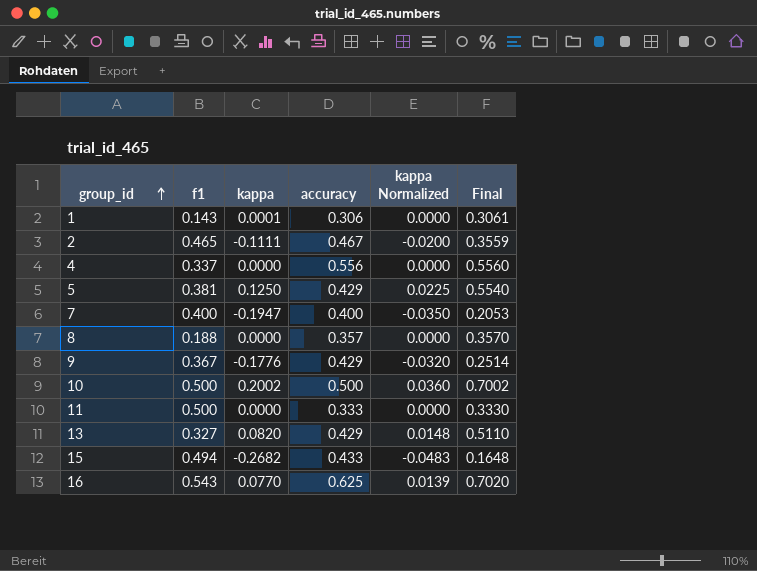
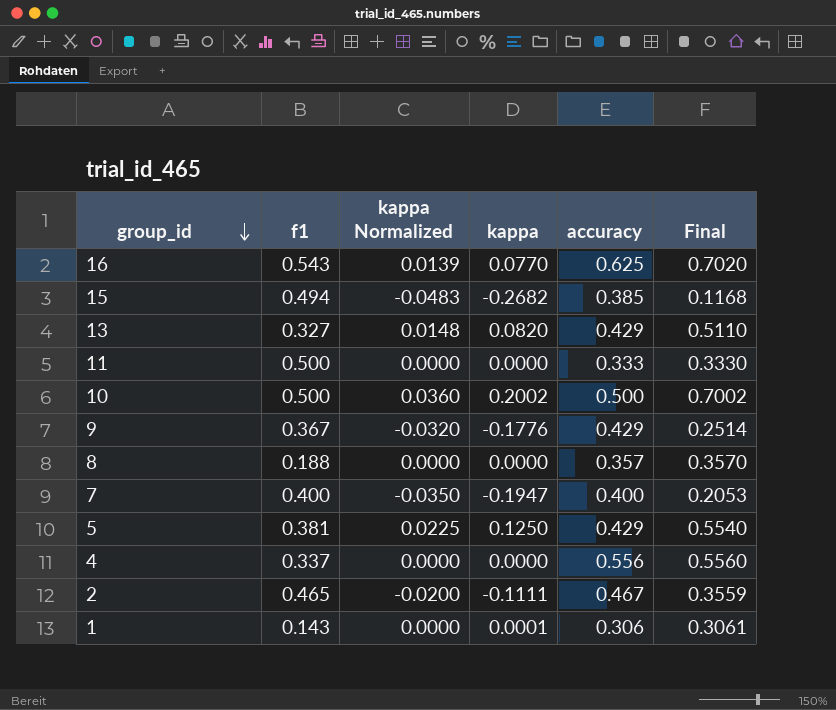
row order: group_id ascending -> group_id descending
column kappa Normalized | position: 5 -> 3
15 | accuracy: 0.433 -> 0.385
15 | Final: 0.1648 -> 0.1168

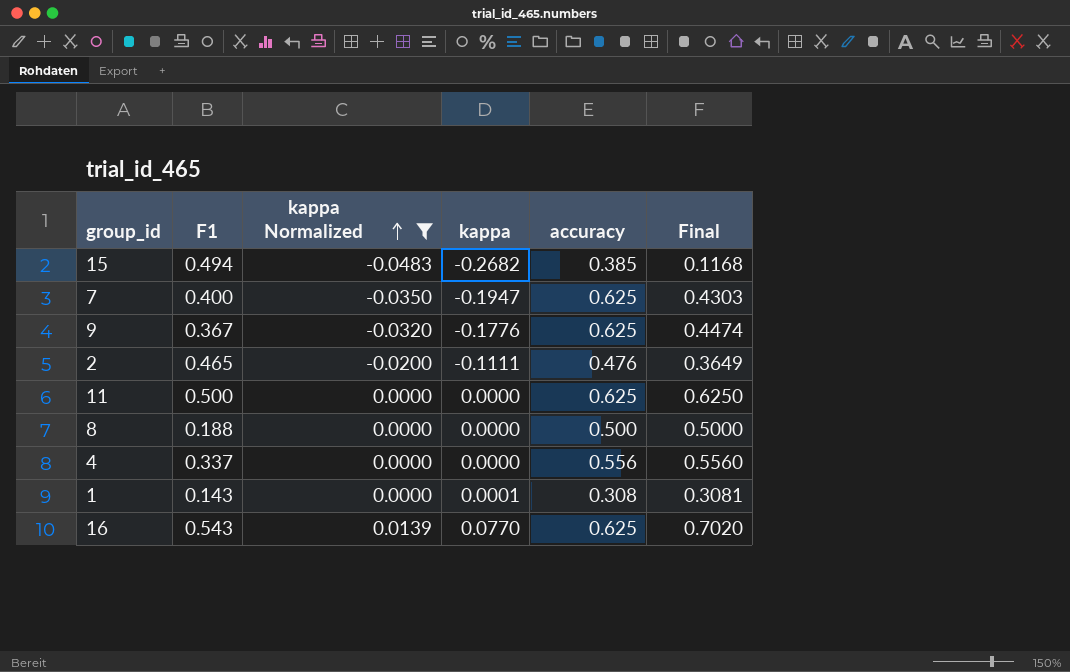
filter: none -> kappa Normalized <= 0.0139
row order: group_id descending -> kappa Normalized ascending
column name: f1 -> F1
7 | accuracy: 0.400 -> 0.625
7 | Final: 0.2053 -> 0.4303
9 | accuracy: 0.429 -> 0.625
9 | Final: 0.2514 -> 0.4474
2 | accuracy: 0.467 -> 0.476
2 | Final: 0.3559 -> 0.3649
11 | accuracy: 0.333 -> 0.625
11 | Final: 0.3330 -> 0.6250
8 | accuracy: 0.357 -> 0.500
8 | Final: 0.3570 -> 0.5000
1 | accuracy: 0.306 -> 0.308
1 | Final: 0.3061 -> 0.3081

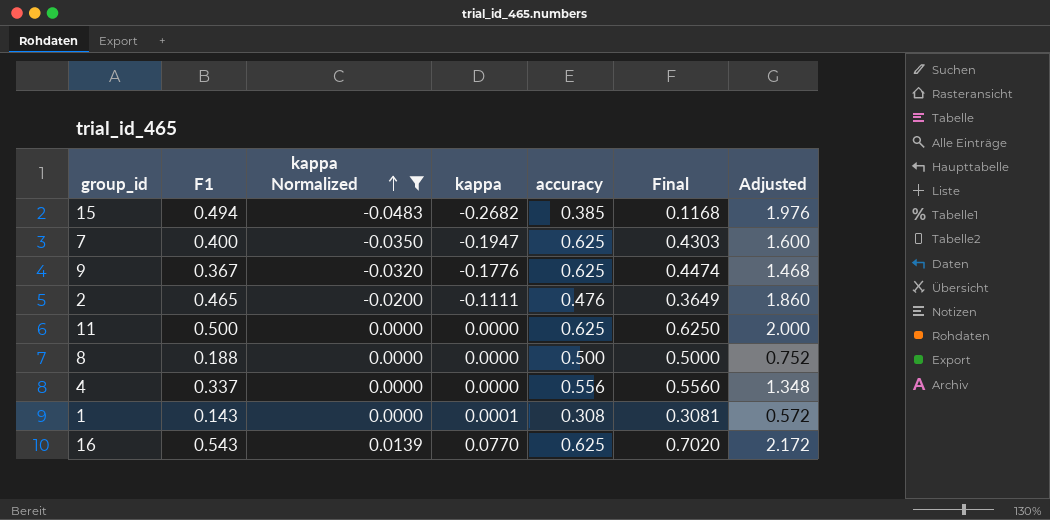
column Adjusted | formula: none -> [F1] * 4

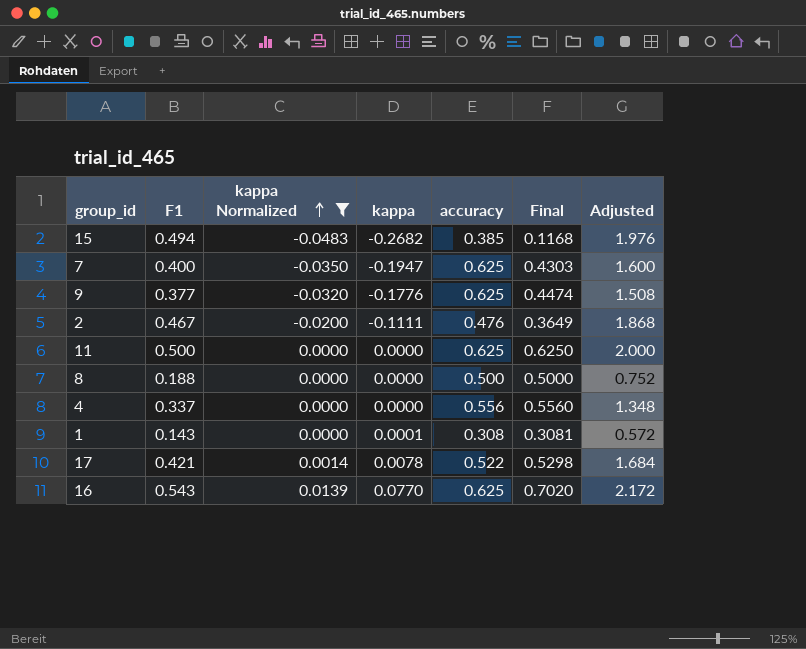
9 | F1: 0.367 -> 0.377
9 | Adjusted: 1.468 -> 1.508
2 | F1: 0.465 -> 0.467
2 | Adjusted: 1.860 -> 1.868
row 17: none -> 0.421 | 0.0014 | 0.0078 | 0.522 | 0.5298 | 1.684

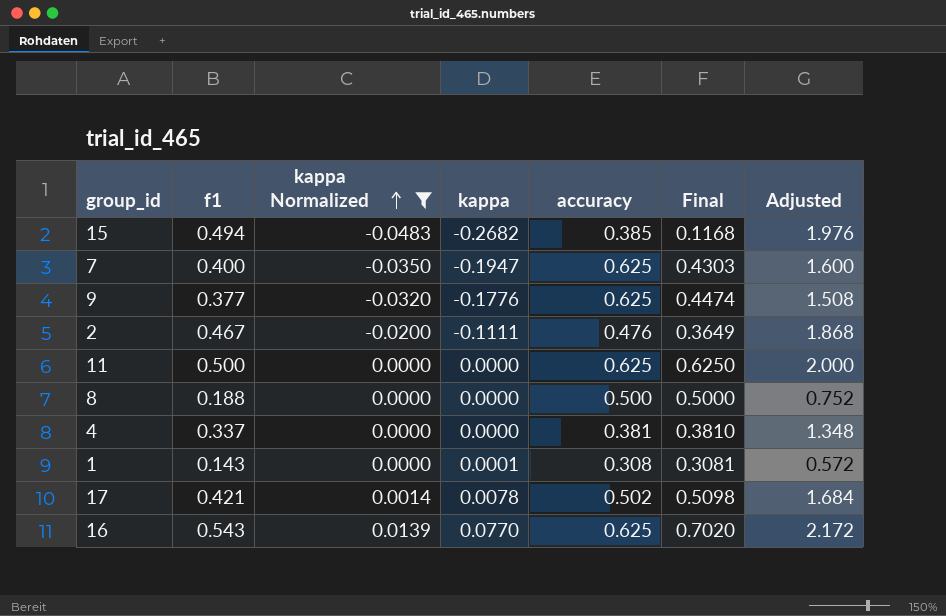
column name: F1 -> f1
4 | accuracy: 0.556 -> 0.381
4 | Final: 0.5560 -> 0.3810
17 | accuracy: 0.522 -> 0.502
17 | Final: 0.5298 -> 0.5098

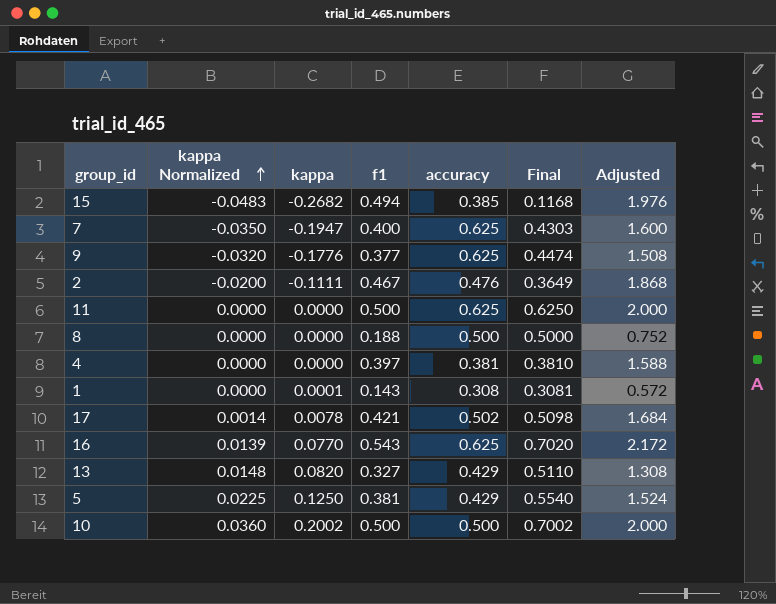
filter: kappa Normalized <= 0.0139 -> none
column f1 | position: 2 -> 4
4 | f1: 0.337 -> 0.397
4 | Adjusted: 1.348 -> 1.588

